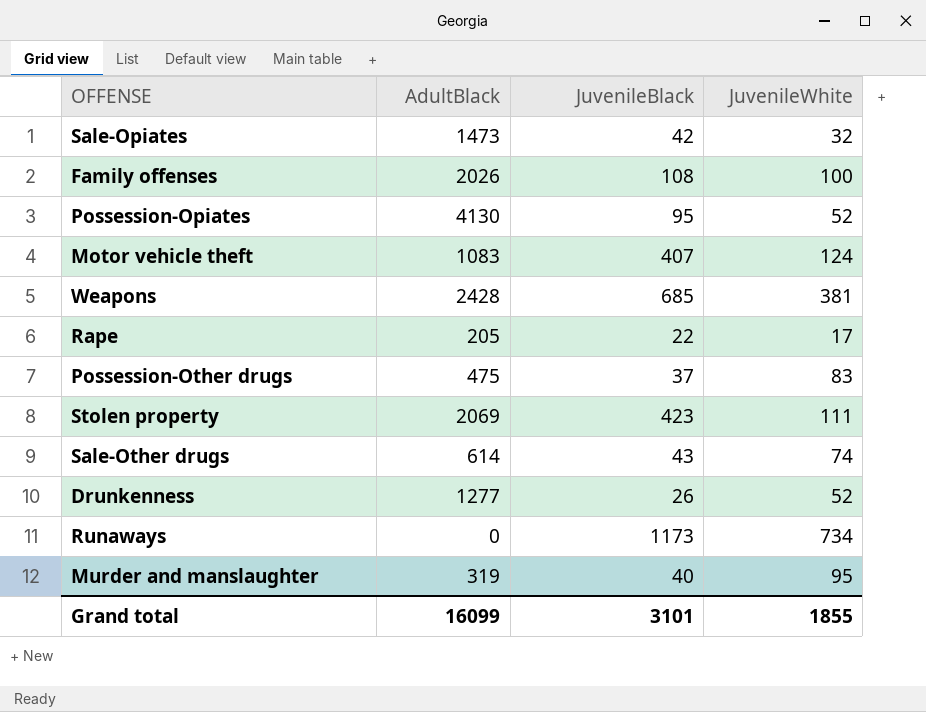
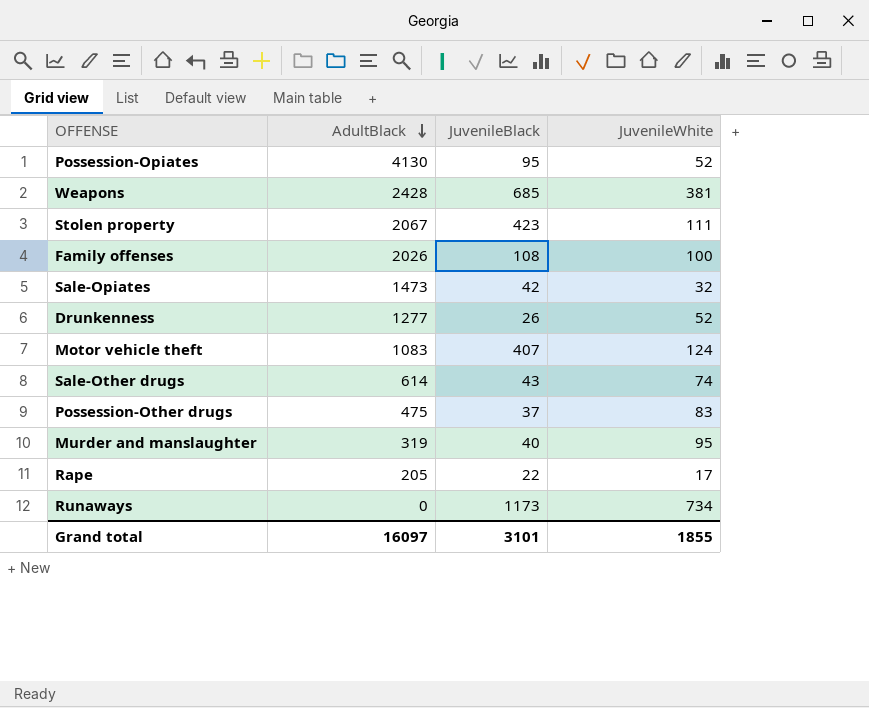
row order: none -> AdultBlack descending
Stolen property | AdultBlack: 2069 -> 2067
Grand total | AdultBlack: 16099 -> 16097

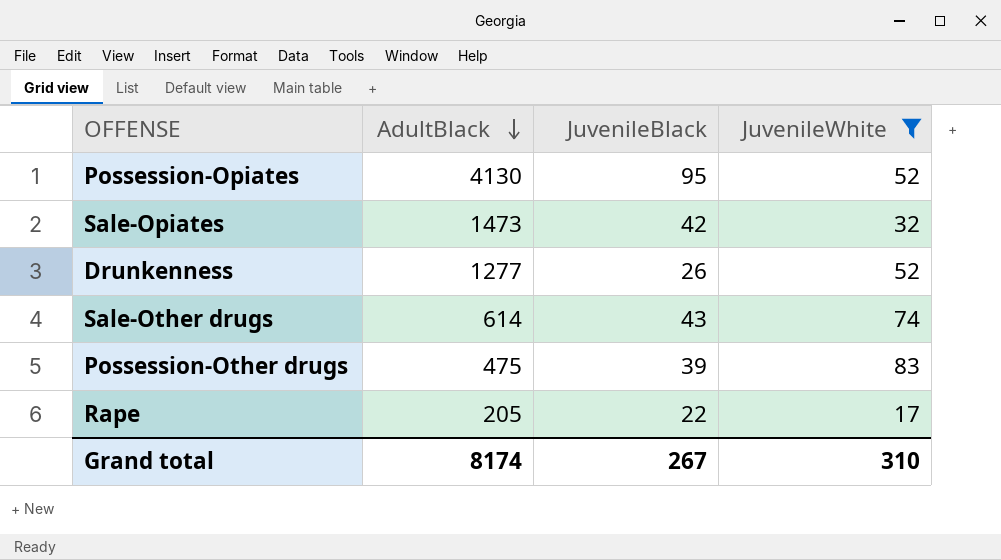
filter: none -> JuvenileWhite <= 83
Possession-Other drugs | JuvenileBlack: 37 -> 39
Grand total | AdultBlack: 16097 -> 8174
Grand total | JuvenileBlack: 3101 -> 267
Grand total | JuvenileWhite: 1855 -> 310

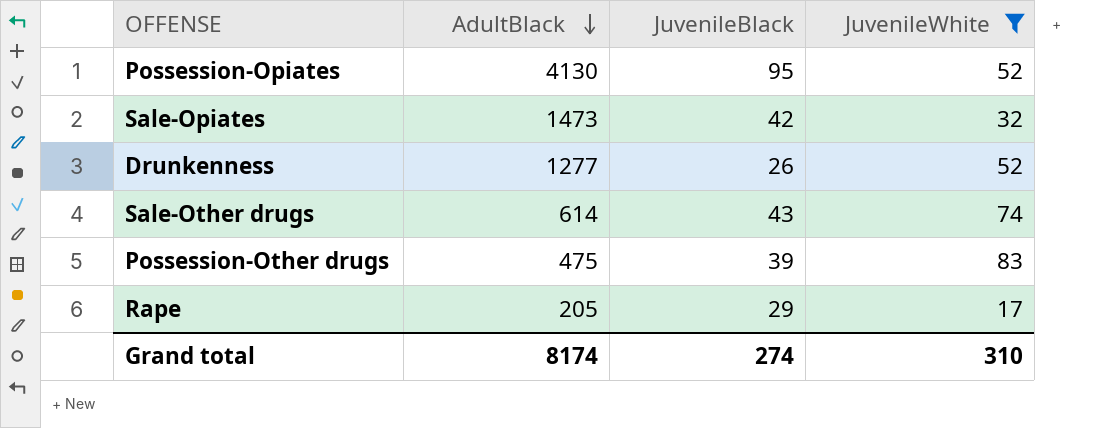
Rape | JuvenileBlack: 22 -> 29
Grand total | JuvenileBlack: 267 -> 274

